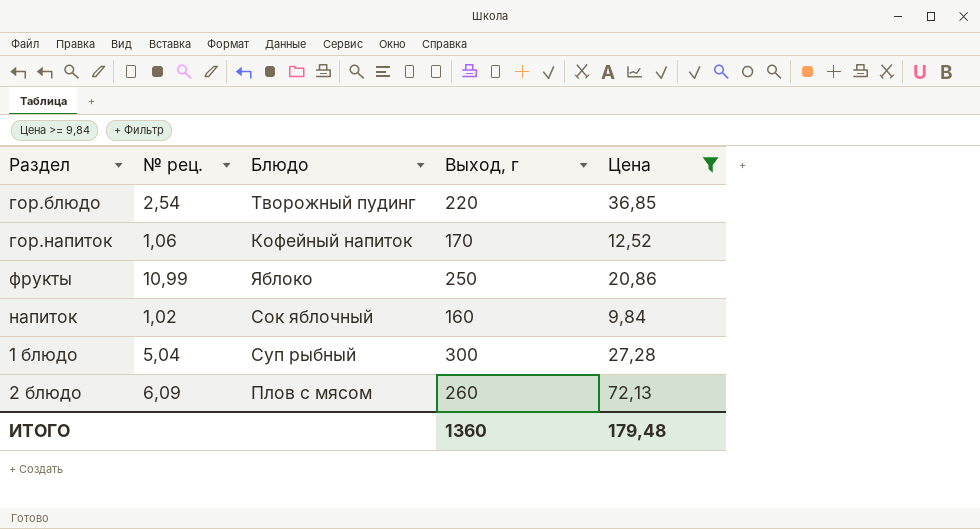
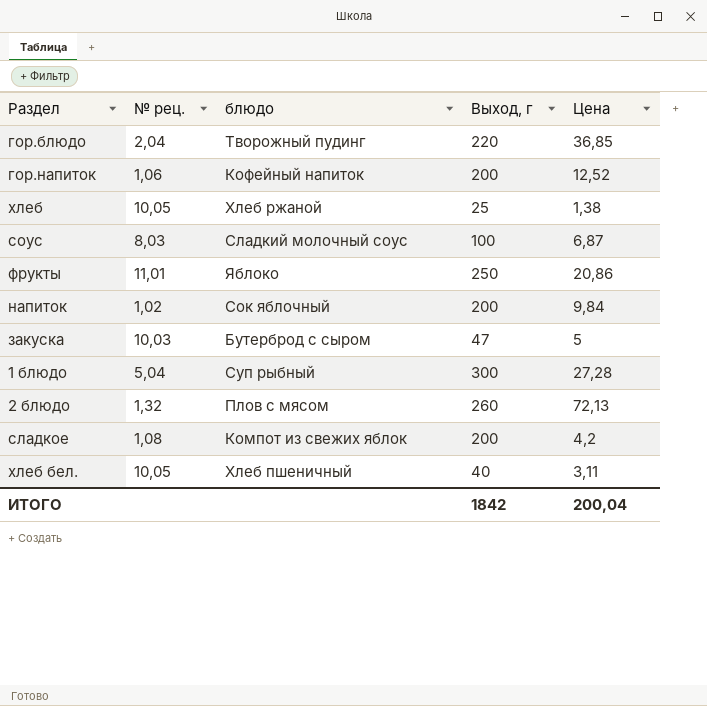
filter: Цена >= 9,84 -> none
column name: Блюдо -> блюдо
гор.блюдо | № рец.: 2,54 -> 2,04
гор.напиток | Выход, г: 170 -> 200
фрукты | № рец.: 10,99 -> 11,01
напиток | Выход, г: 160 -> 200
2 блюдо | № рец.: 6,09 -> 1,32
ИТОГО | Выход, г: 1360 -> 1842
ИТОГО | Цена: 179,48 -> 200,04

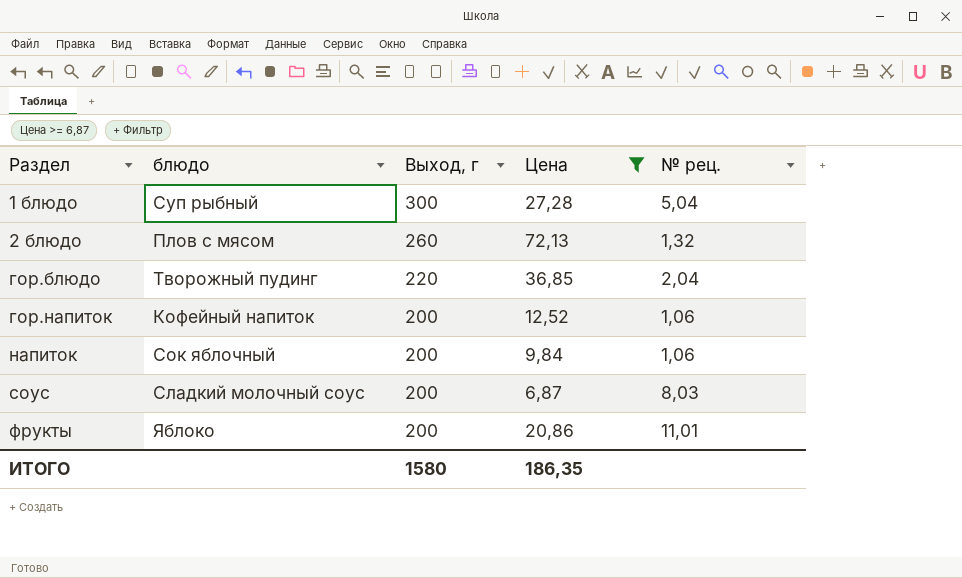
filter: none -> Цена >= 6,87
row order: none -> Раздел ascending
column № рец. | position: 2 -> 5
напиток | № рец.: 1,02 -> 1,06
соус | Выход, г: 100 -> 200
фрукты | Выход, г: 250 -> 200
ИТОГО | Выход, г: 1842 -> 1580
ИТОГО | Цена: 200,04 -> 186,35

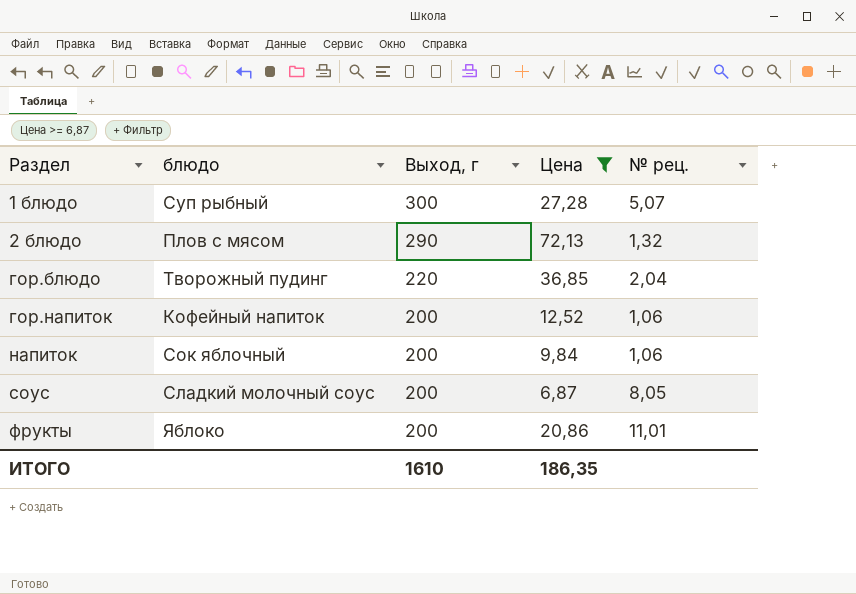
1 блюдо | № рец.: 5,04 -> 5,07
2 блюдо | Выход, г: 260 -> 290
соус | № рец.: 8,03 -> 8,05
ИТОГО | Выход, г: 1580 -> 1610

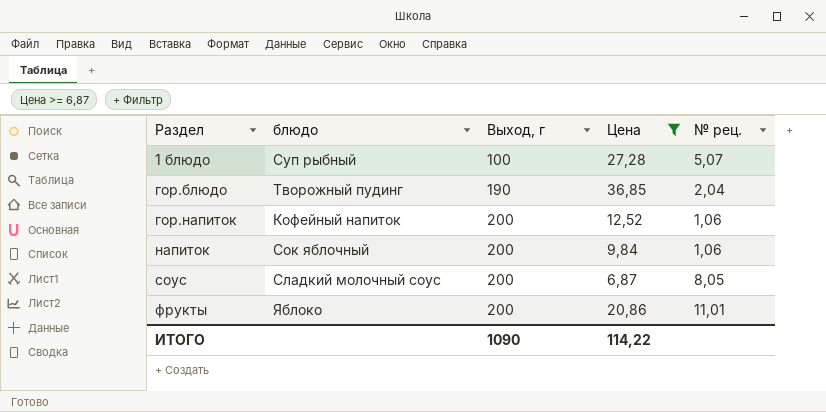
row 2 блюдо: Плов с мясом | 290 | 72,13 | 1,32 -> none
1 блюдо | Выход, г: 300 -> 100
гор.блюдо | Выход, г: 220 -> 190
ИТОГО | Выход, г: 1610 -> 1090
ИТОГО | Цена: 186,35 -> 114,22

